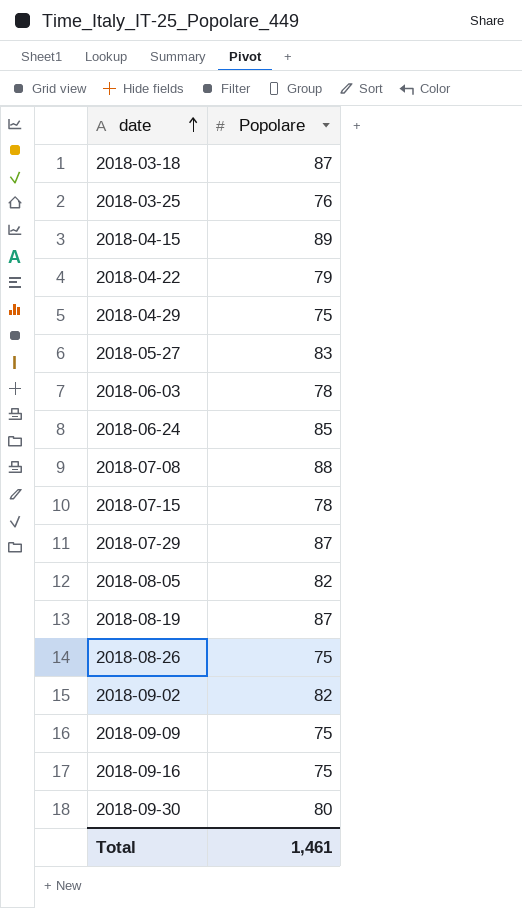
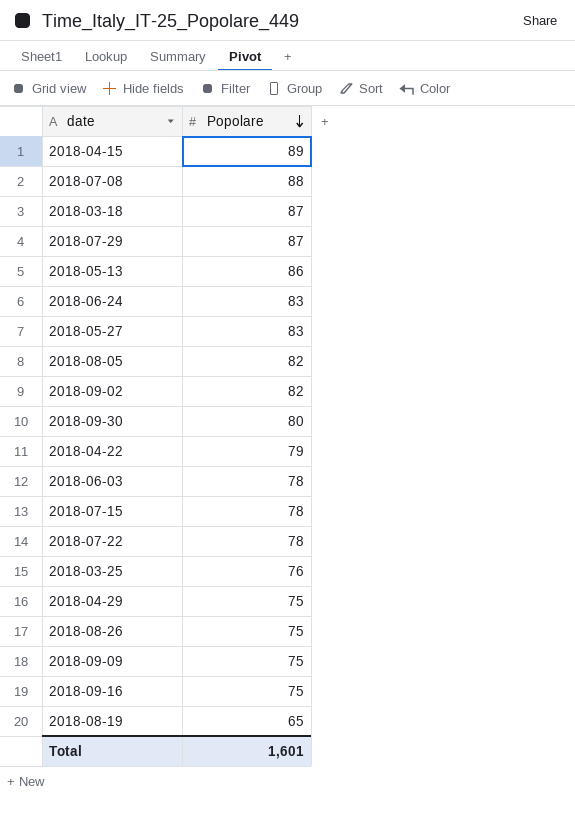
row order: date ascending -> Popolare descending
row 2018-05-13: none -> 86
2018-06-24 | Popolare: 85 -> 83
row 2018-07-22: none -> 78
2018-08-19 | Popolare: 87 -> 65
Total | Popolare: 1,461 -> 1,601

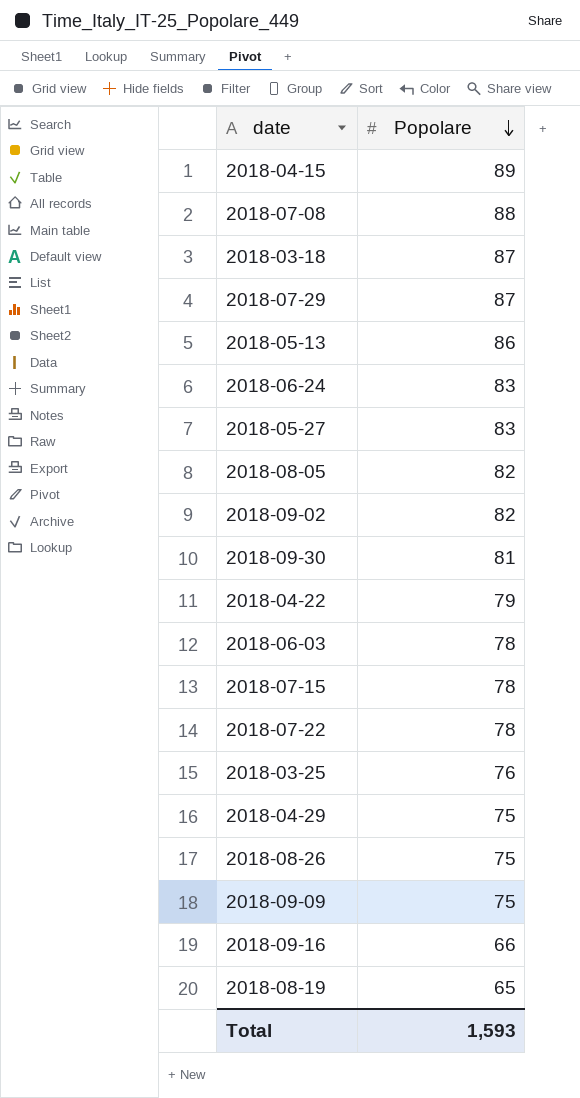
2018-09-30 | Popolare: 80 -> 81
2018-09-16 | Popolare: 75 -> 66
Total | Popolare: 1,601 -> 1,593

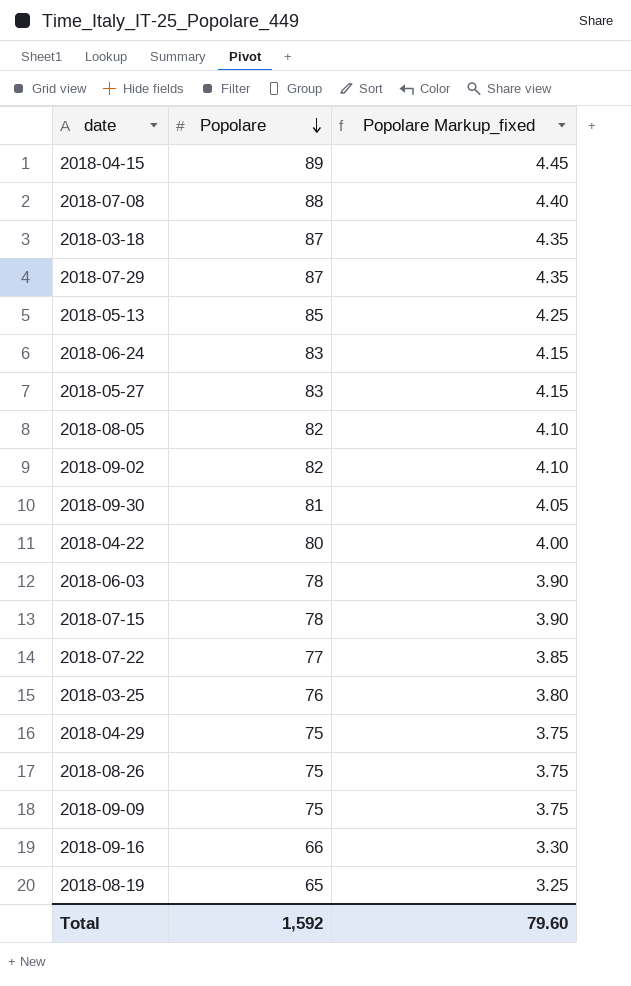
column Popolare Markup_fixed | formula: none -> [Popolare] * 0.05
2018-05-13 | Popolare: 86 -> 85
2018-04-22 | Popolare: 79 -> 80
2018-07-22 | Popolare: 78 -> 77
Total | Popolare: 1,593 -> 1,592

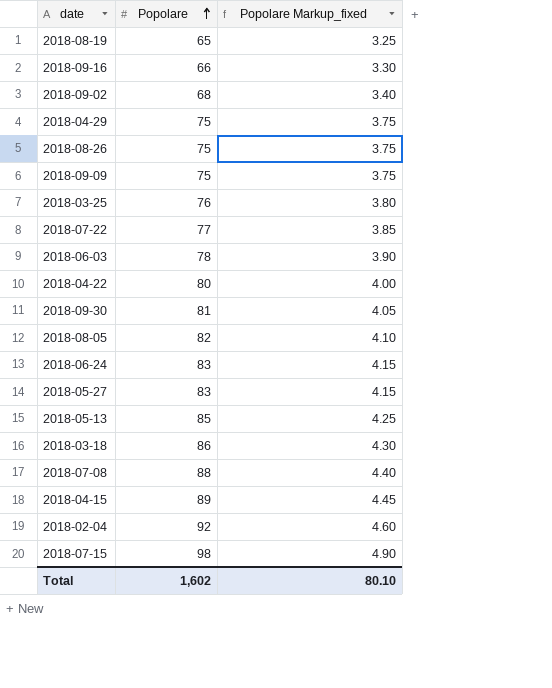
row order: Popolare descending -> Popolare ascending
row 2018-07-29: 87 | 4.35 -> none
2018-09-02 | Popolare: 82 -> 68
2018-09-02 | Popolare Markup_fixed: 4.10 -> 3.40
2018-03-18 | Popolare: 87 -> 86
2018-03-18 | Popolare Markup_fixed: 4.35 -> 4.30
row 2018-02-04: none -> 92 | 4.60
2018-07-15 | Popolare: 78 -> 98
2018-07-15 | Popolare Markup_fixed: 3.90 -> 4.90
Total | Popolare: 1,592 -> 1,602
Total | Popolare Markup_fixed: 79.60 -> 80.10

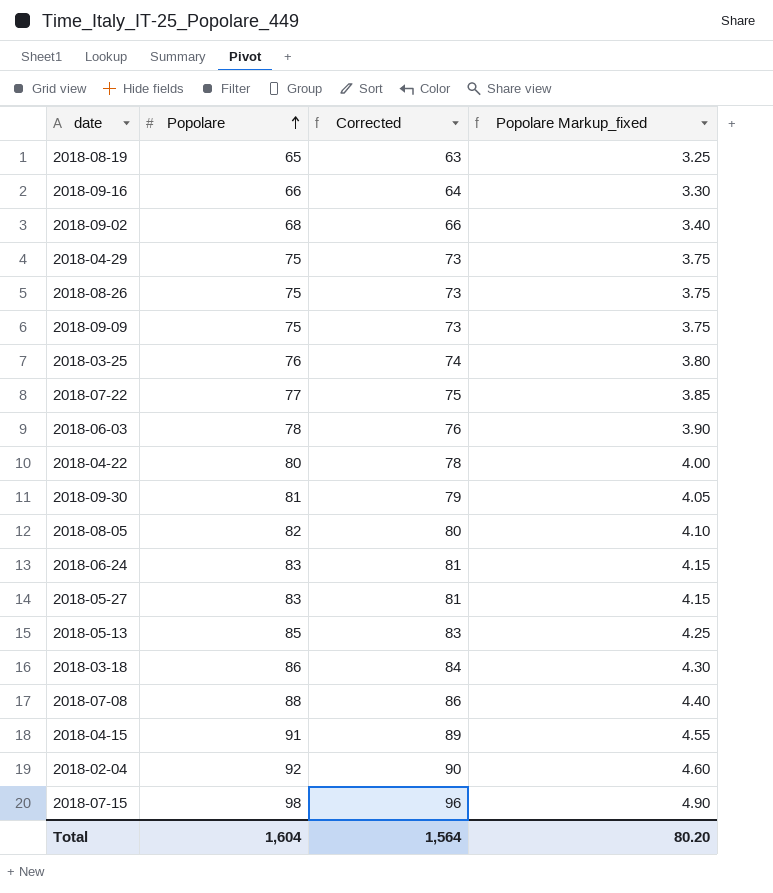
column Corrected | formula: none -> [Popolare] - 2
2018-04-15 | Popolare: 89 -> 91
2018-04-15 | Popolare Markup_fixed: 4.45 -> 4.55
Total | Popolare: 1,602 -> 1,604
Total | Popolare Markup_fixed: 80.10 -> 80.20

